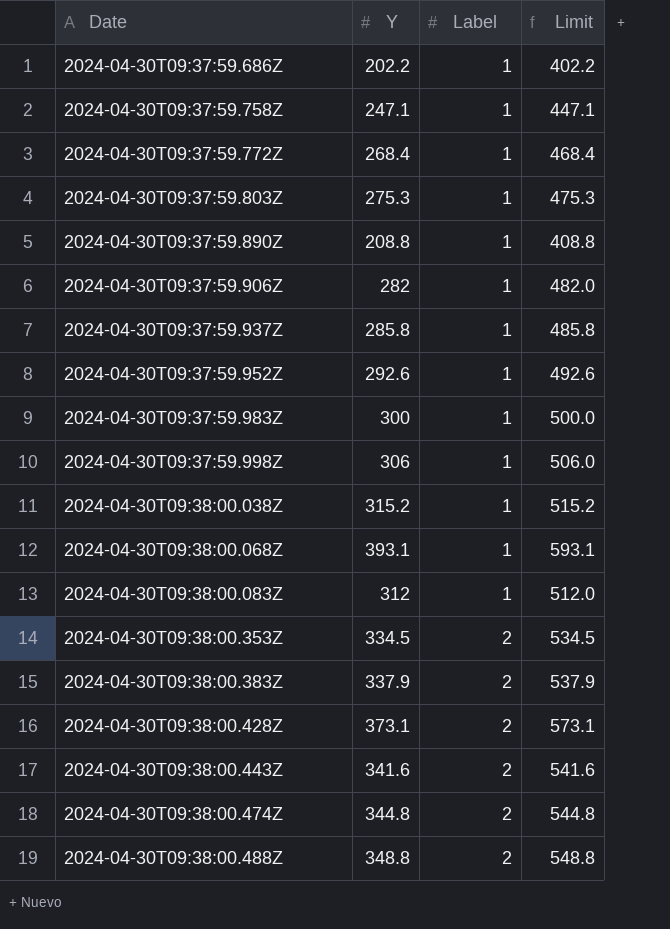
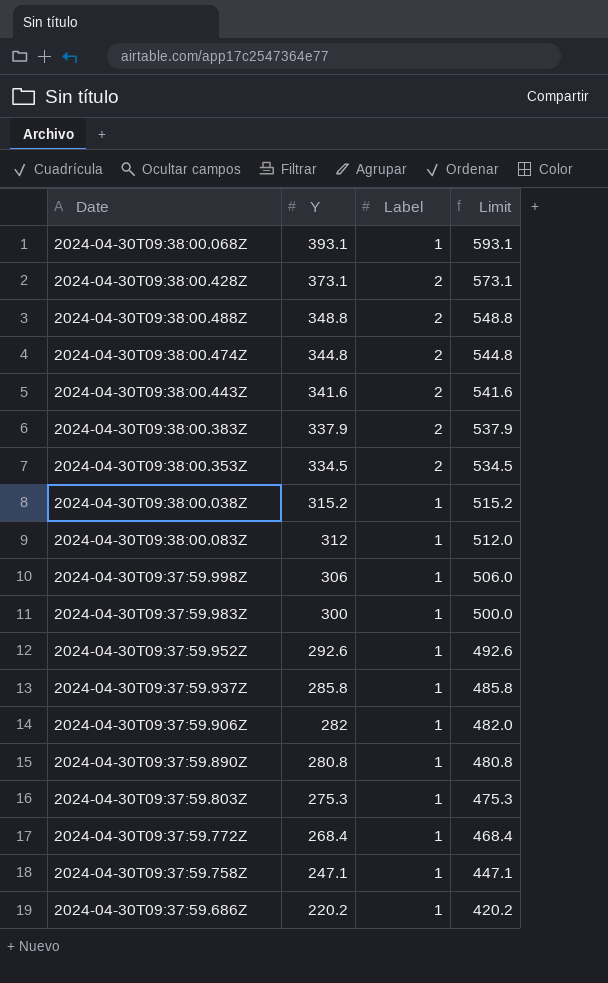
row order: Date ascending -> Y descending
2024-04-30T09:37:59.890Z | Y: 208.8 -> 280.8
2024-04-30T09:37:59.890Z | Limit: 408.8 -> 480.8
2024-04-30T09:37:59.686Z | Y: 202.2 -> 220.2
2024-04-30T09:37:59.686Z | Limit: 402.2 -> 420.2

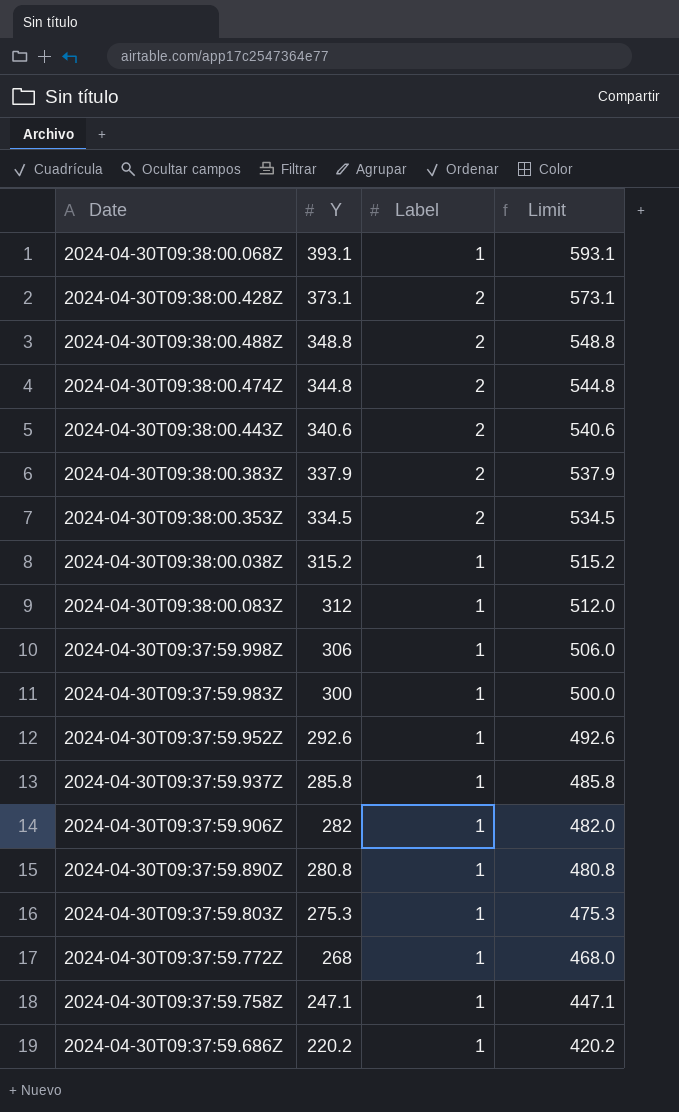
2024-04-30T09:38:00.443Z | Y: 341.6 -> 340.6
2024-04-30T09:38:00.443Z | Limit: 541.6 -> 540.6
2024-04-30T09:37:59.772Z | Y: 268.4 -> 268
2024-04-30T09:37:59.772Z | Limit: 468.4 -> 468.0

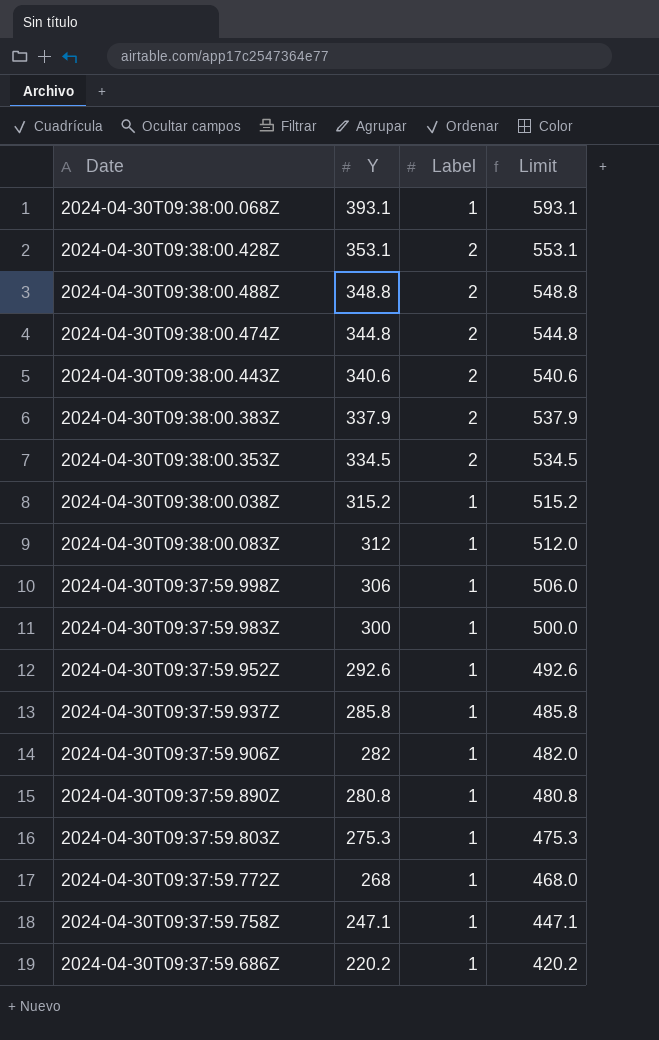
2024-04-30T09:38:00.428Z | Y: 373.1 -> 353.1
2024-04-30T09:38:00.428Z | Limit: 573.1 -> 553.1

